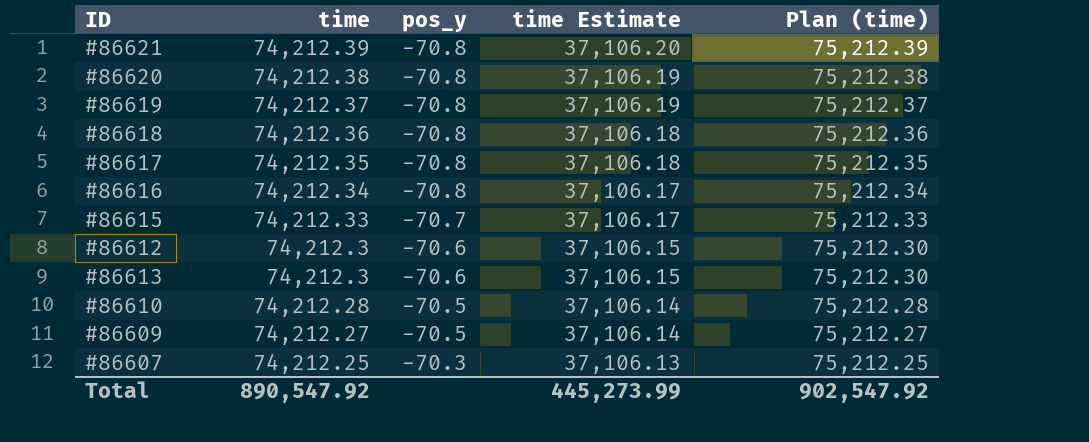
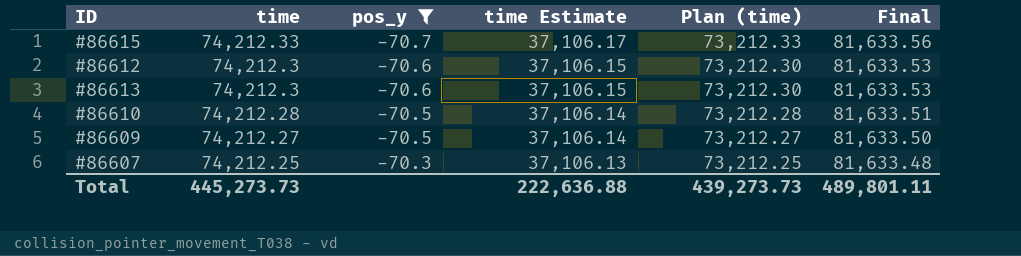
filter: none -> pos_y != -70.8
column Plan (time) | formula: [time] + 1000 -> [time] - 1000
column Final | formula: none -> [time] * 1.1
Total | time: 890,547.92 -> 445,273.73
Total | time Estimate: 445,273.99 -> 222,636.88
Total | Plan (time): 902,547.92 -> 439,273.73

